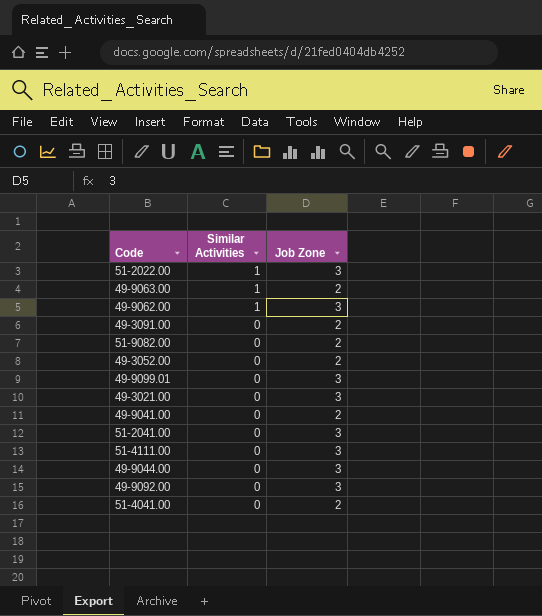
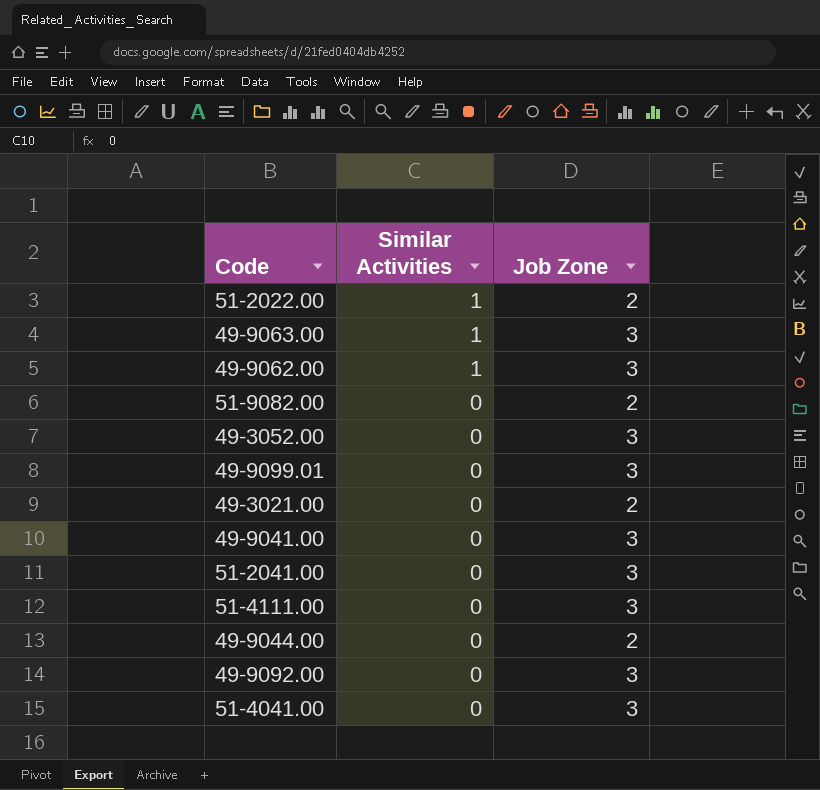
row 49-3091.00: 0 | 2 -> none
51-2022.00 | Job Zone: 3 -> 2
49-9063.00 | Job Zone: 2 -> 3
49-3052.00 | Job Zone: 2 -> 3
49-3021.00 | Job Zone: 3 -> 2
49-9041.00 | Job Zone: 2 -> 3
49-9044.00 | Job Zone: 3 -> 2
51-4041.00 | Job Zone: 2 -> 3

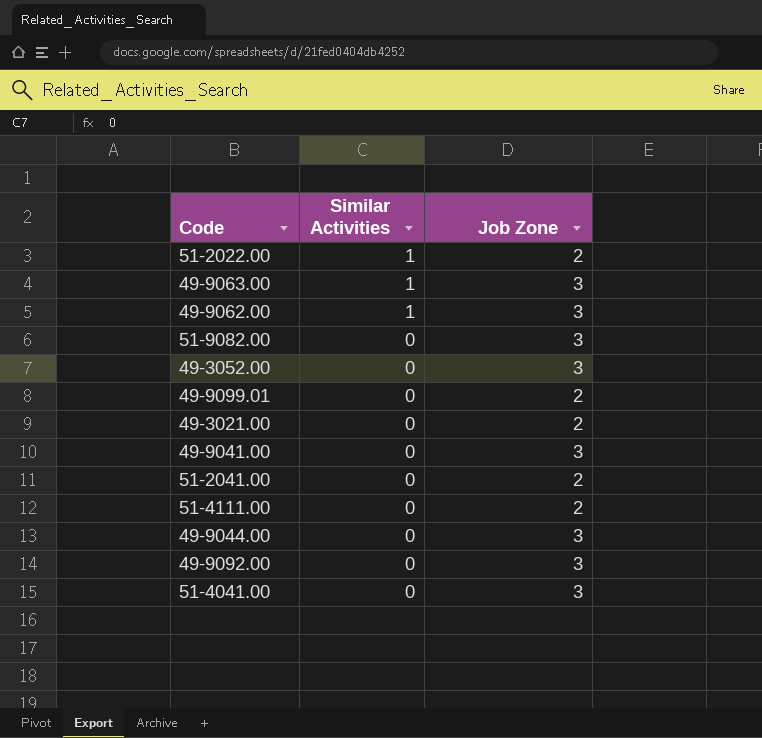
51-9082.00 | Job Zone: 2 -> 3
49-9099.01 | Job Zone: 3 -> 2
51-2041.00 | Job Zone: 3 -> 2
51-4111.00 | Job Zone: 3 -> 2
49-9044.00 | Job Zone: 2 -> 3

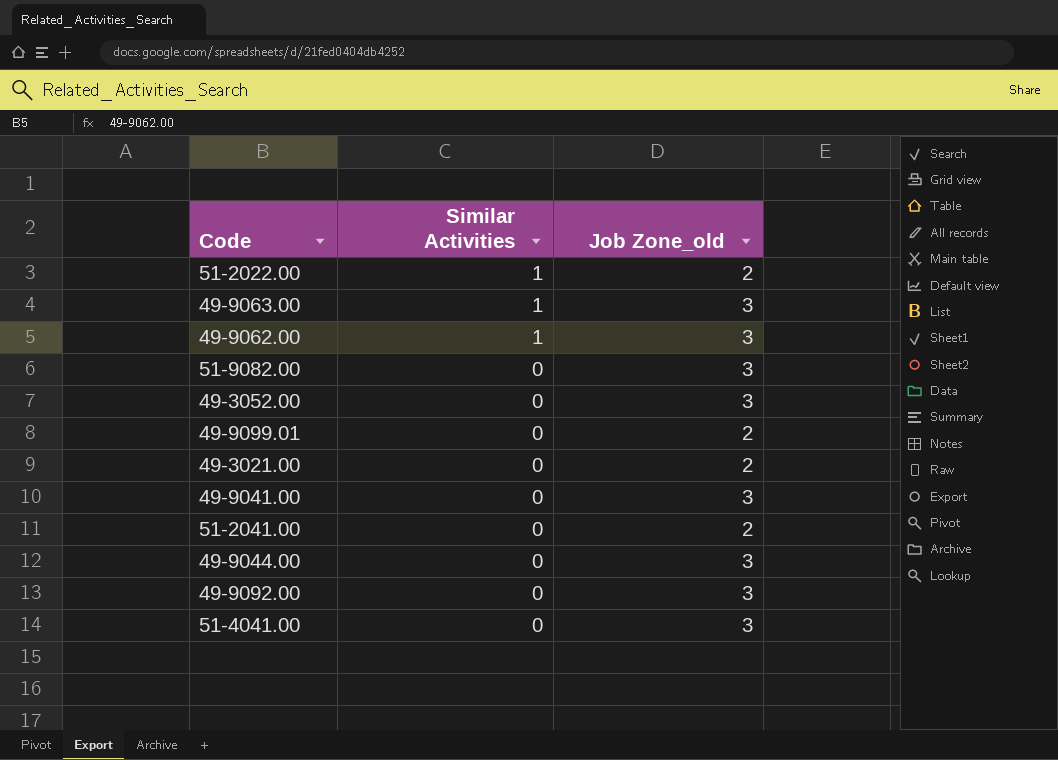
column name: Job Zone -> Job Zone_old
row 51-4111.00: 0 | 2 -> none

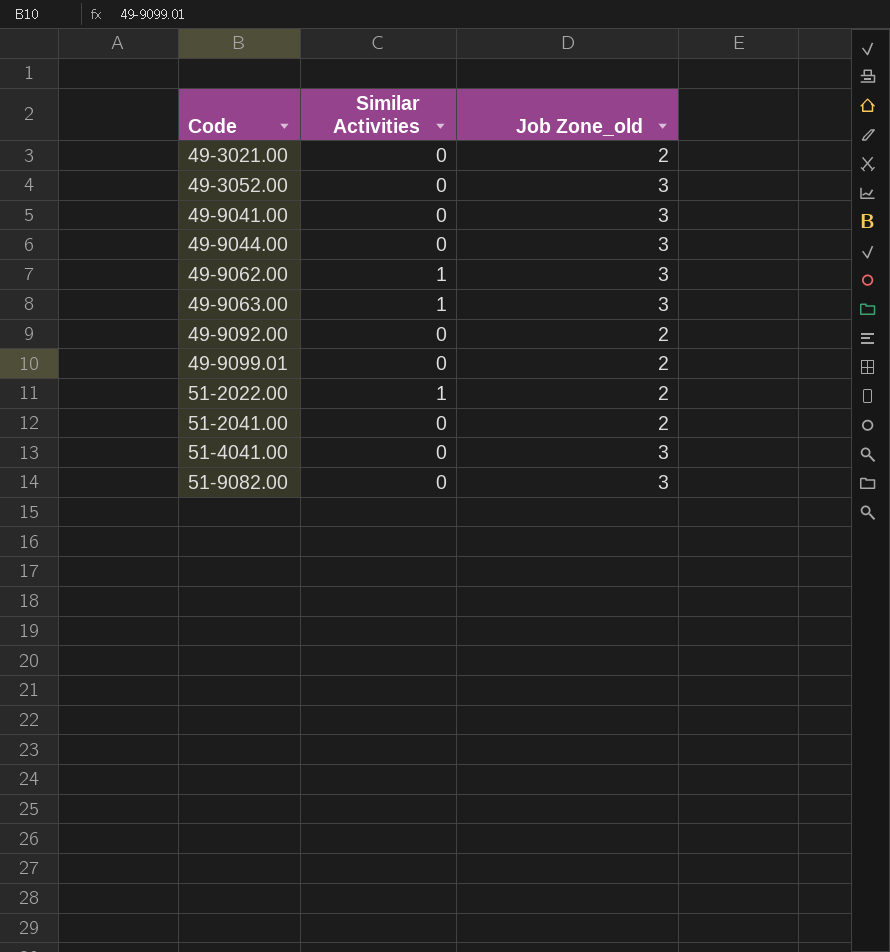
row order: Similar Activities descending -> Code ascending
49-9092.00 | Job Zone_old: 3 -> 2

